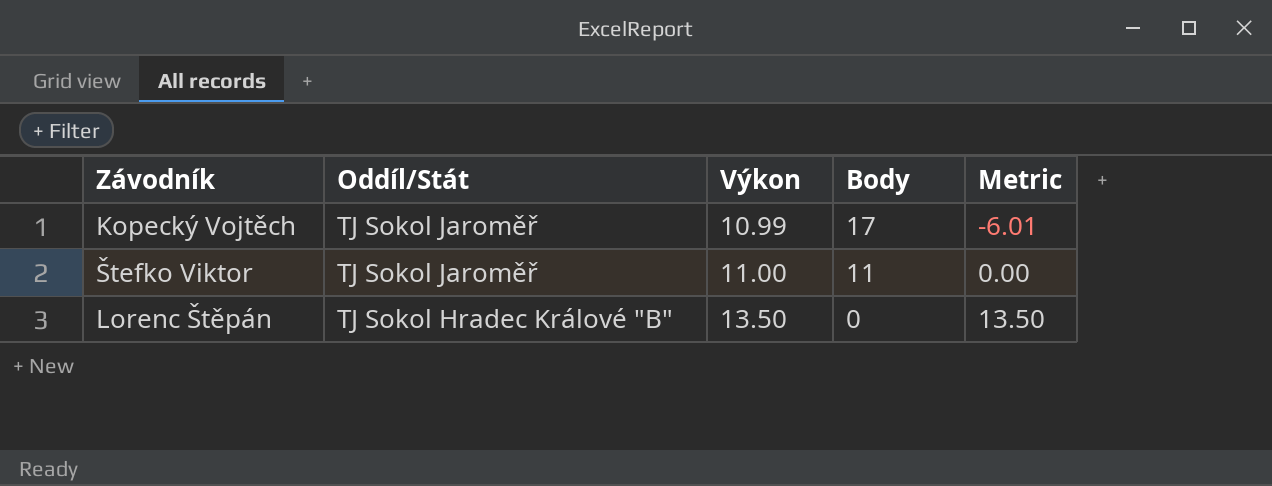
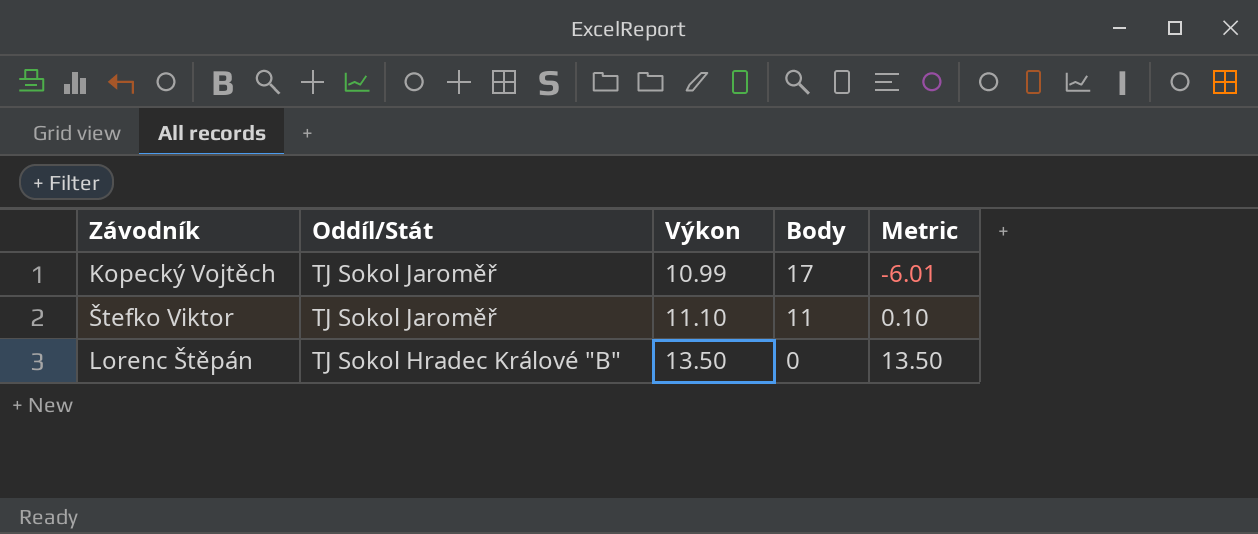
Štefko Viktor | Výkon: 11.00 -> 11.10
Štefko Viktor | Metric: 0.00 -> 0.10

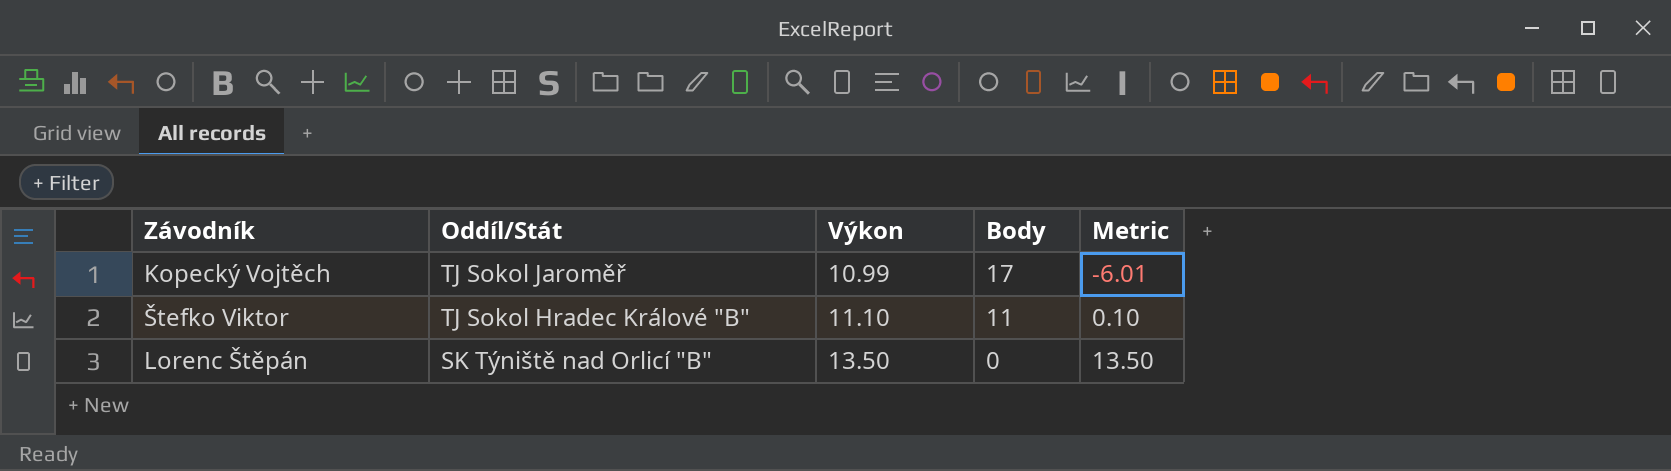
Štefko Viktor | Oddíl/Stát: TJ Sokol Jaroměř -> TJ Sokol Hradec Králové "B"
Lorenc Štěpán | Oddíl/Stát: TJ Sokol Hradec Králové "B" -> SK Týniště nad Orlicí "B"

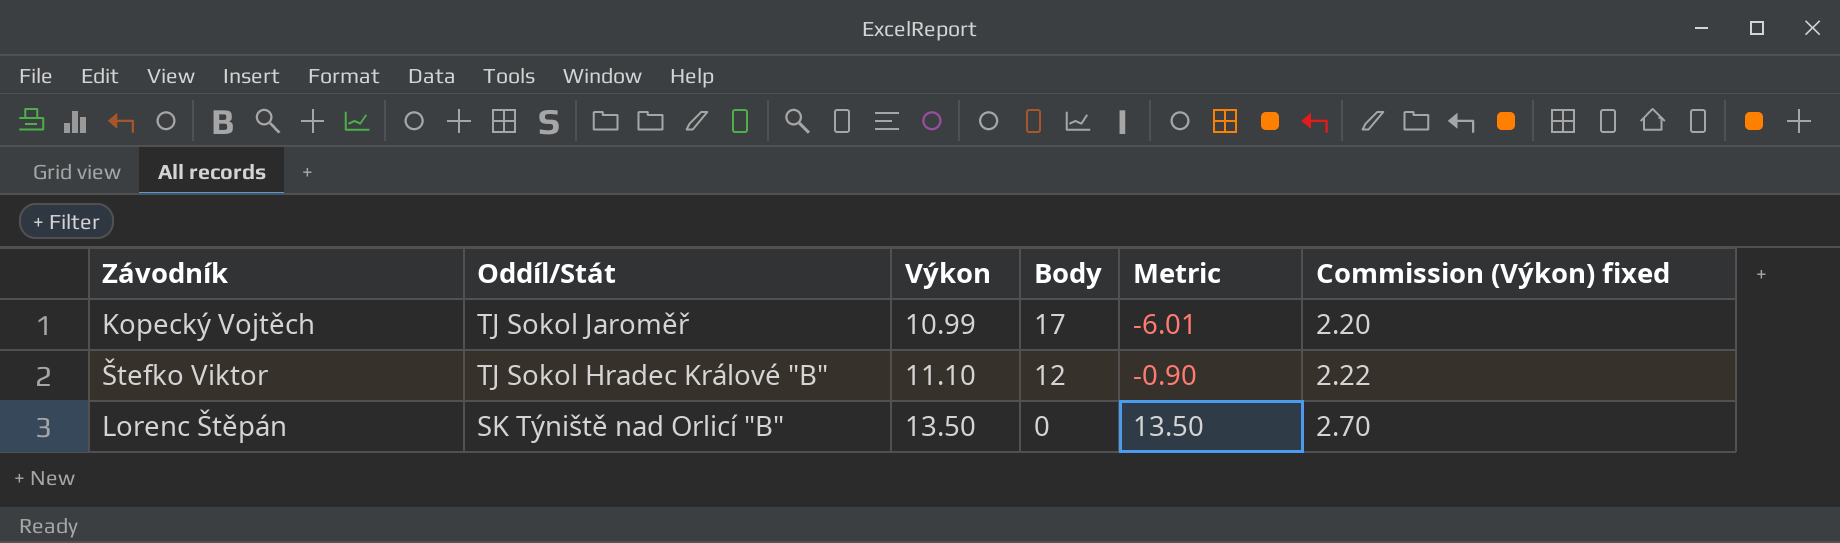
column Commission (Výkon) fixed | formula: none -> [Výkon] * 0.2
Štefko Viktor | Body: 11 -> 12
Štefko Viktor | Metric: 0.10 -> -0.90

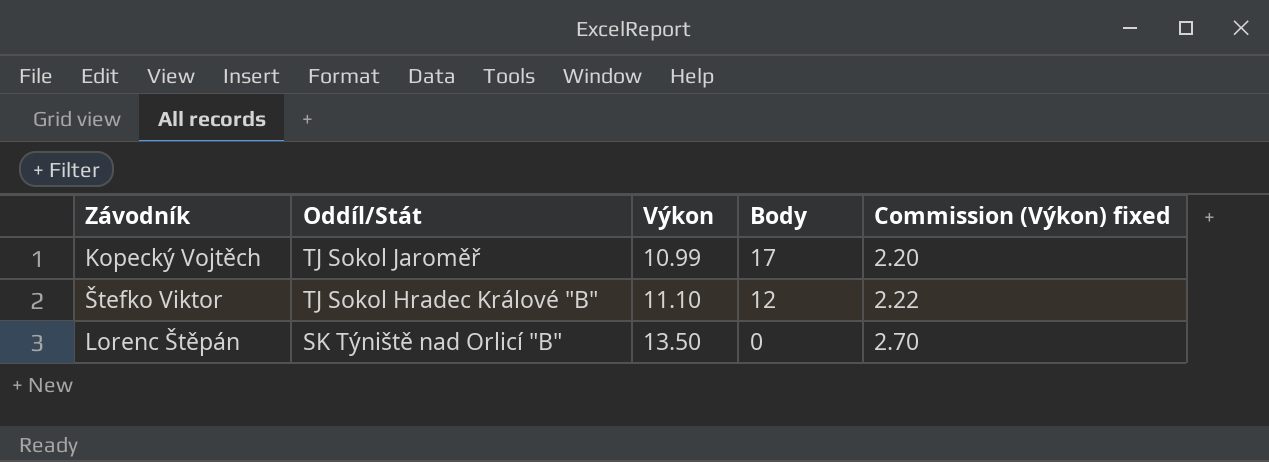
column Metric | formula: [Výkon] - [Body] -> none

